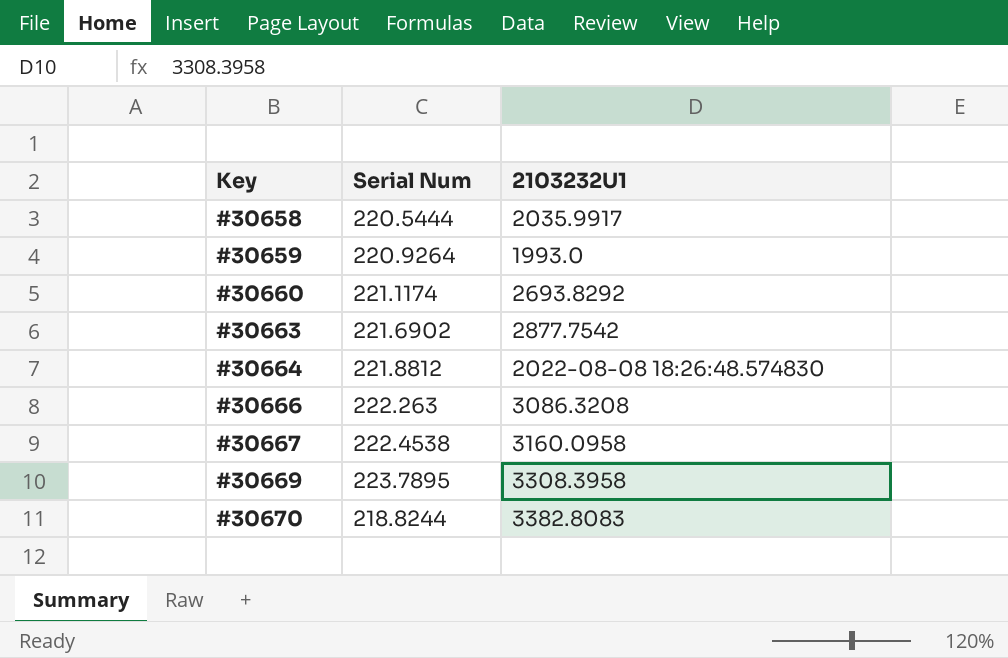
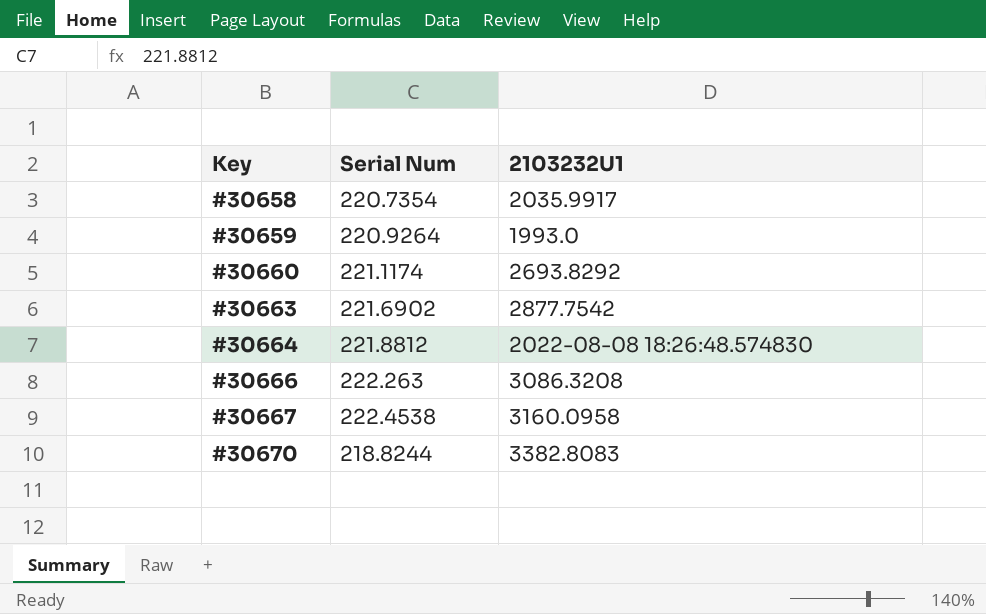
row #30669: 223.7895 | 3308.3958 -> none
#30658 | Serial Num: 220.5444 -> 220.7354

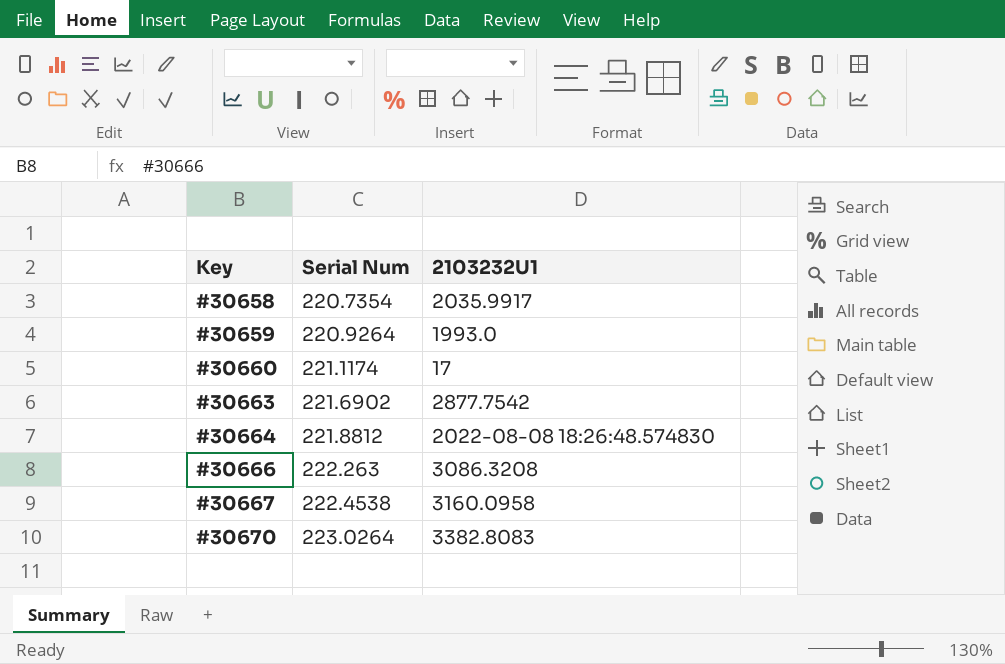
#30660 | 2103232U1: 2693.8292 -> 17
#30670 | Serial Num: 218.8244 -> 223.0264

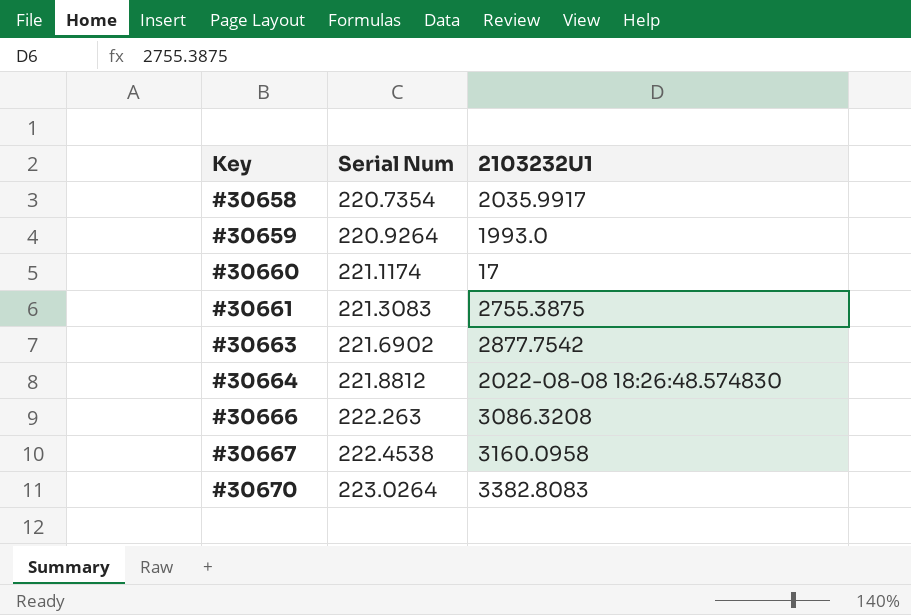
row #30661: none -> 221.3083 | 2755.3875

